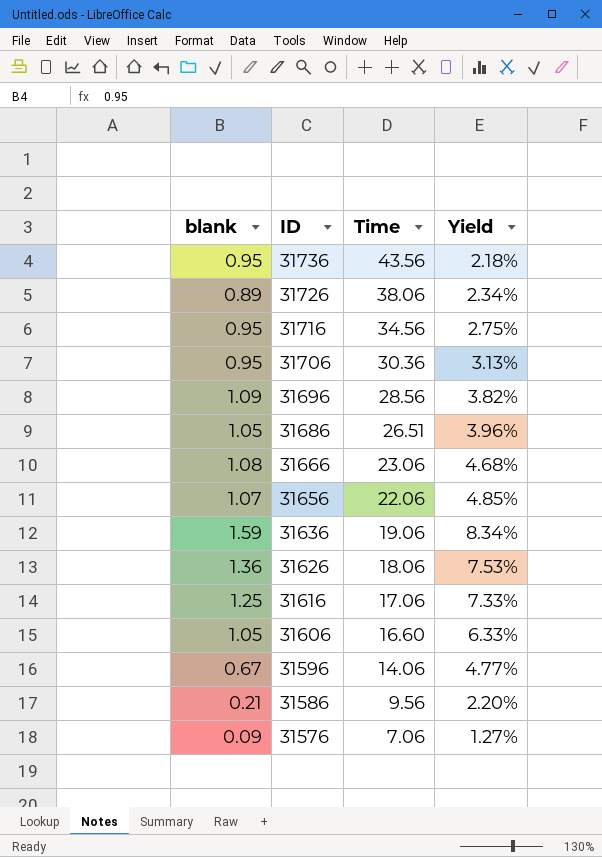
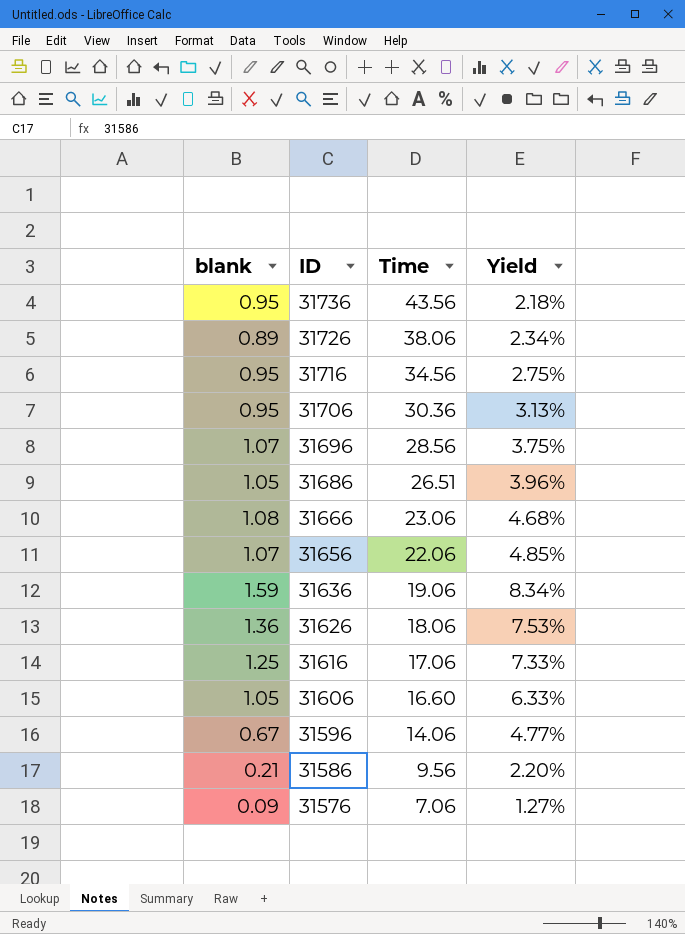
31696 | blank: 1.09 -> 1.07
31696 | Yield: 3.82% -> 3.75%

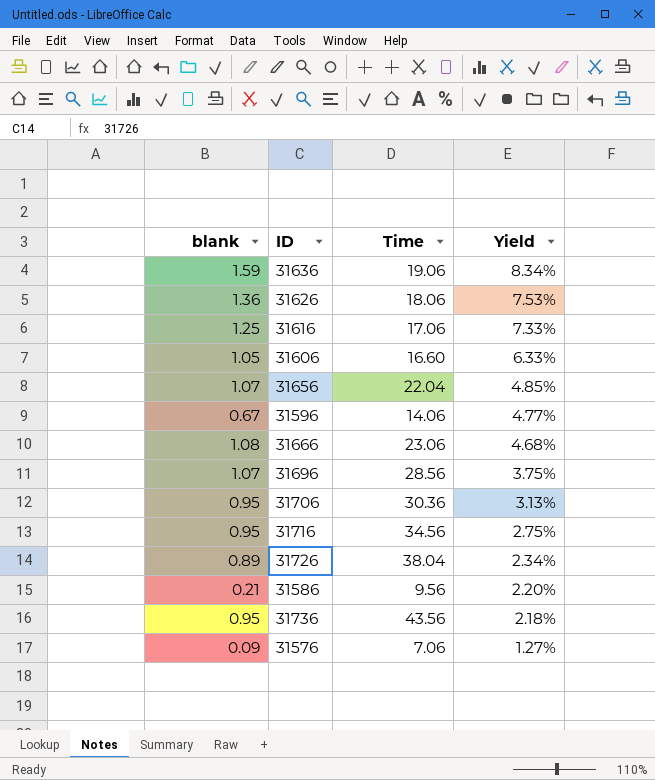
row order: ID descending -> Yield descending
row 31686: 1.05 | 26.51 | 3.96% -> none
31656 | Time: 22.06 -> 22.04
31726 | Time: 38.06 -> 38.04

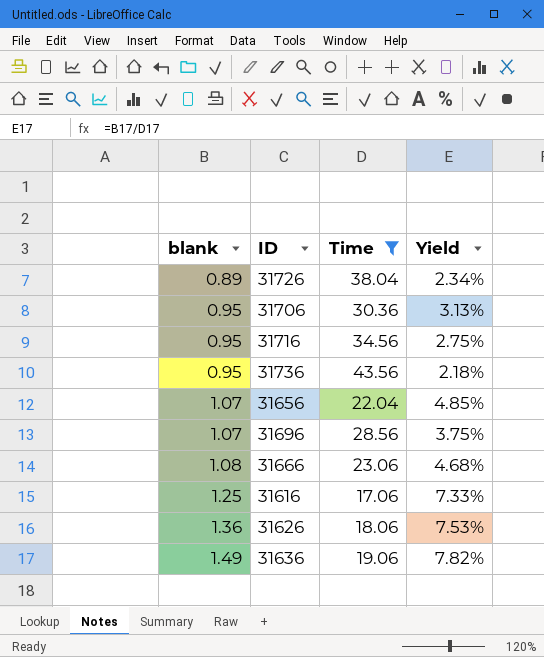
filter: none -> Time >= 17.06
row order: Yield descending -> blank ascending
31636 | blank: 1.59 -> 1.49
31636 | Yield: 8.34% -> 7.82%

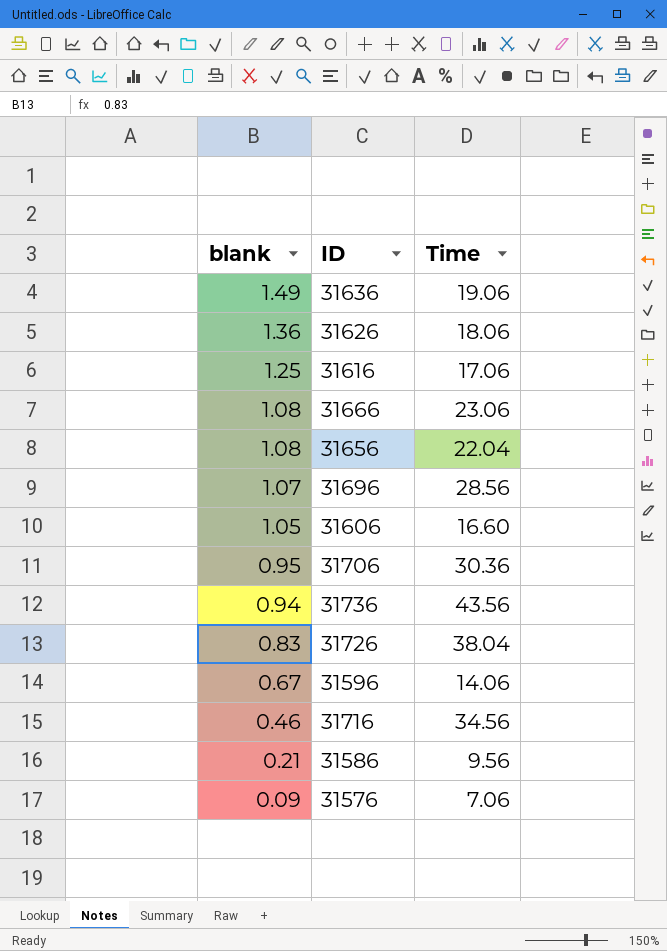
filter: Time >= 17.06 -> none
row order: blank ascending -> blank descending
column Yield | formula: [blank] / [Time] -> none
31656 | blank: 1.07 -> 1.08
31736 | blank: 0.95 -> 0.94
31726 | blank: 0.89 -> 0.83
31716 | blank: 0.95 -> 0.46

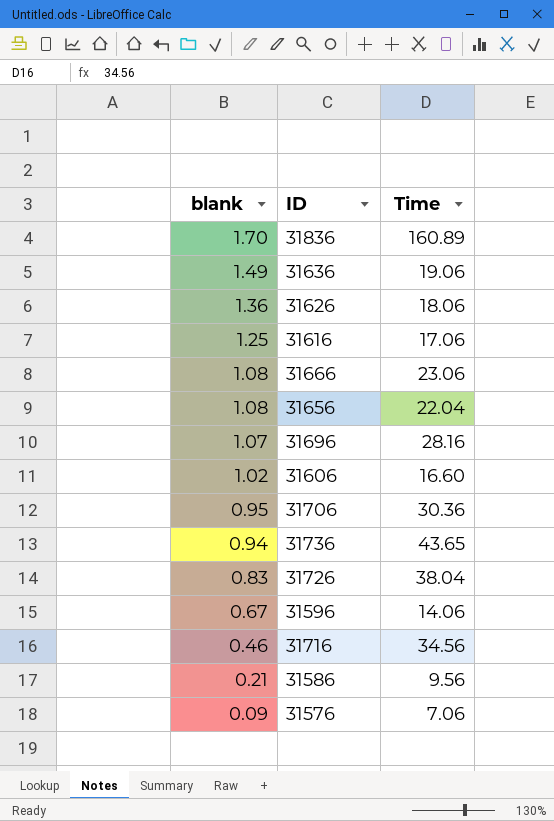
row 31836: none -> 1.70 | 160.89
31696 | Time: 28.56 -> 28.16
31606 | blank: 1.05 -> 1.02
31736 | Time: 43.56 -> 43.65

